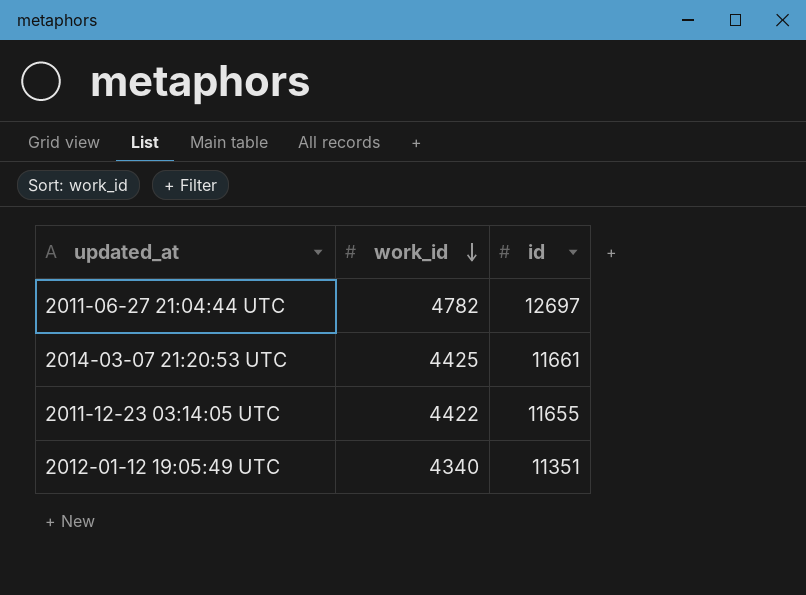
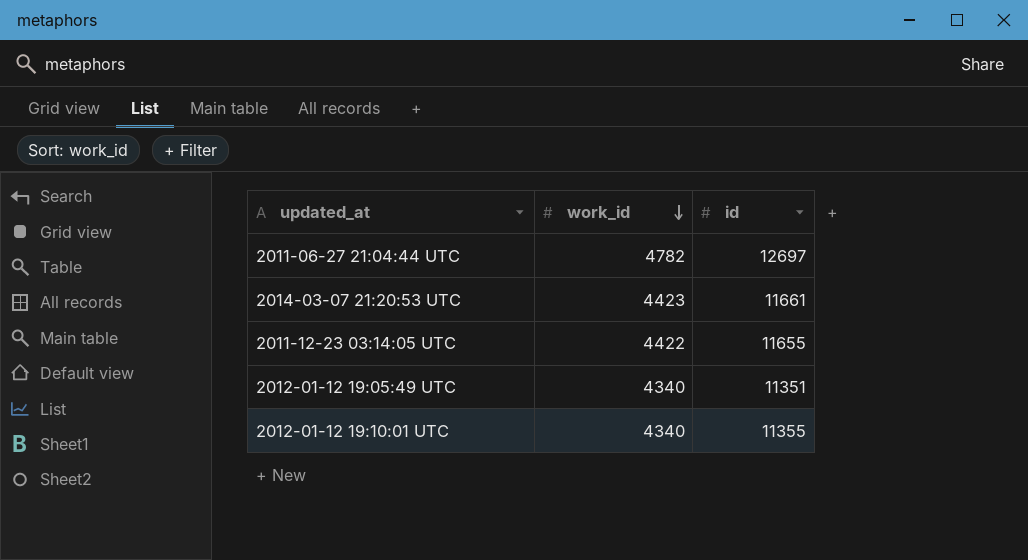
2014-03-07 21:20:53 UTC | work_id: 4425 -> 4423
row 2012-01-12 19:10:01 UTC: none -> 4340 | 11355

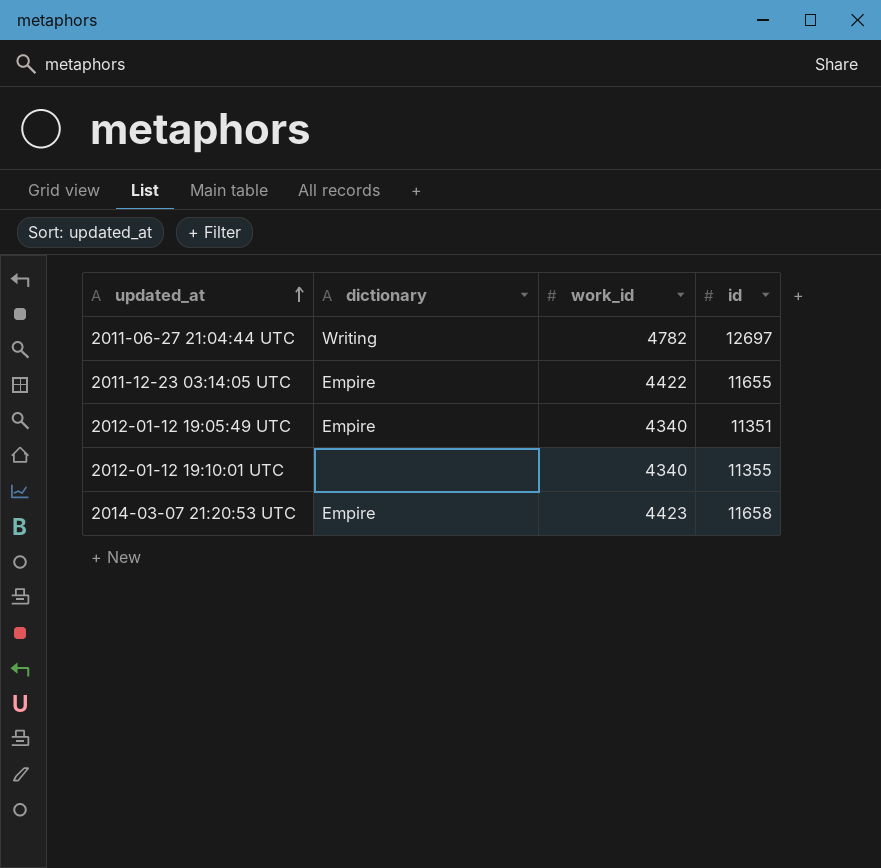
row order: work_id descending -> updated_at ascending
column dictionary | position: none -> 2
2014-03-07 21:20:53 UTC | id: 11661 -> 11658

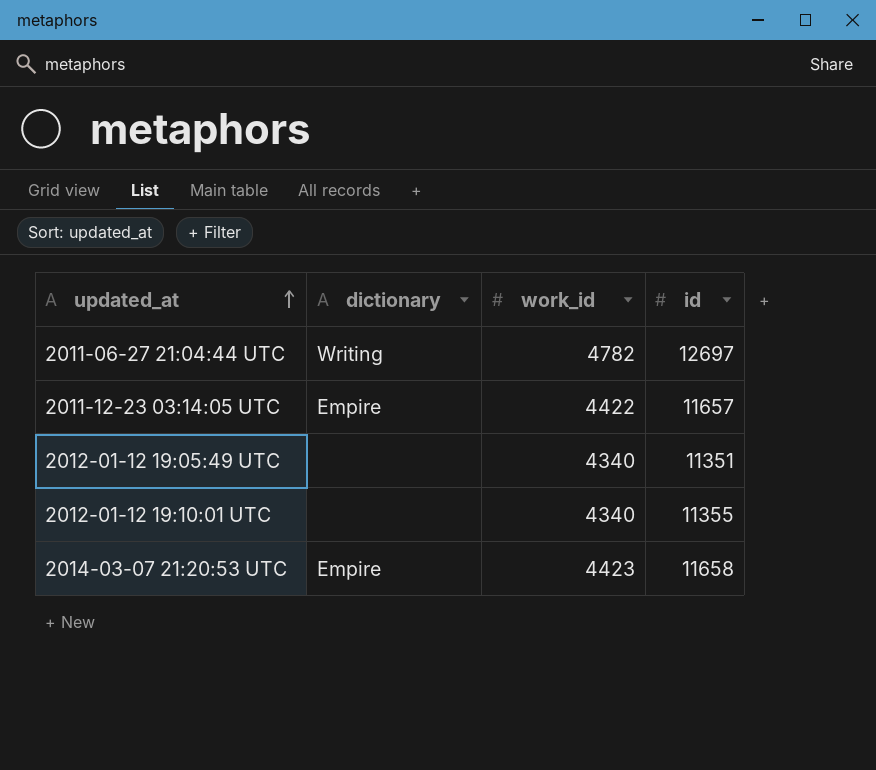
2011-12-23 03:14:05 UTC | id: 11655 -> 11657
2012-01-12 19:05:49 UTC | dictionary: Empire -> none

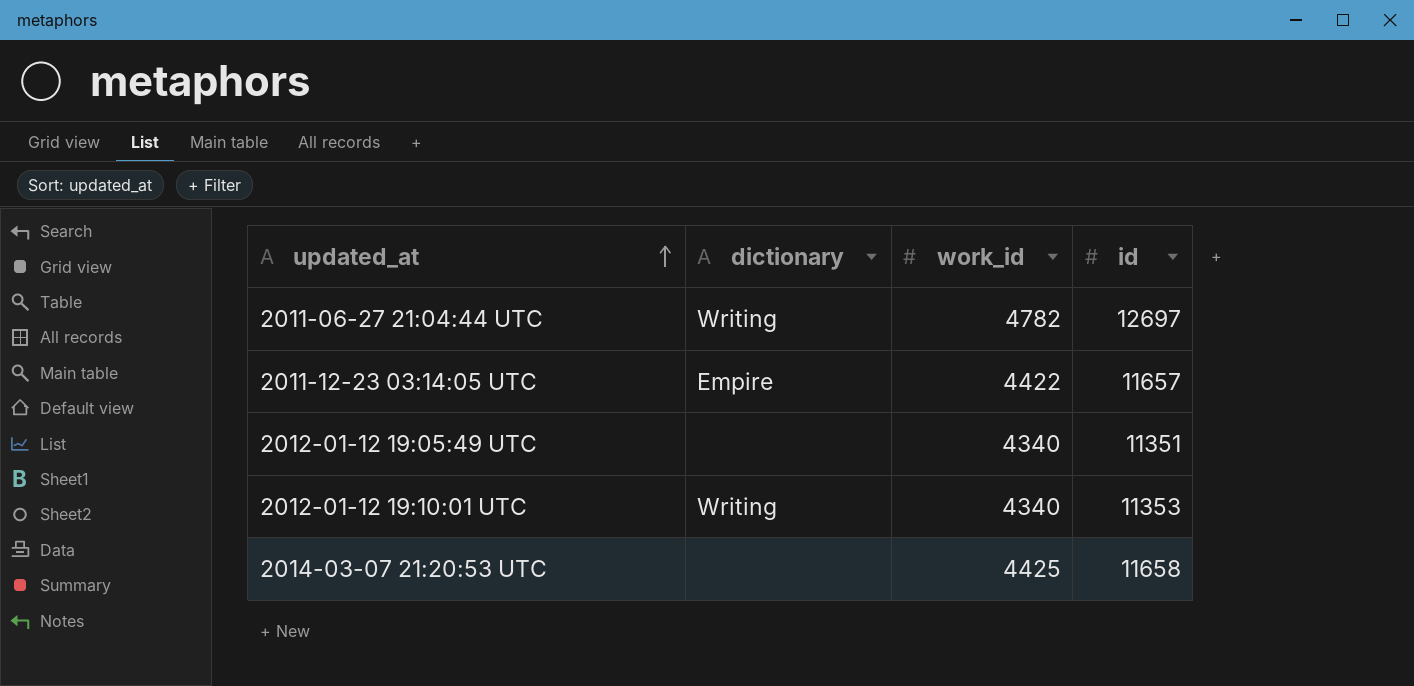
2012-01-12 19:10:01 UTC | dictionary: none -> Writing
2012-01-12 19:10:01 UTC | id: 11355 -> 11353
2014-03-07 21:20:53 UTC | dictionary: Empire -> none
2014-03-07 21:20:53 UTC | work_id: 4423 -> 4425

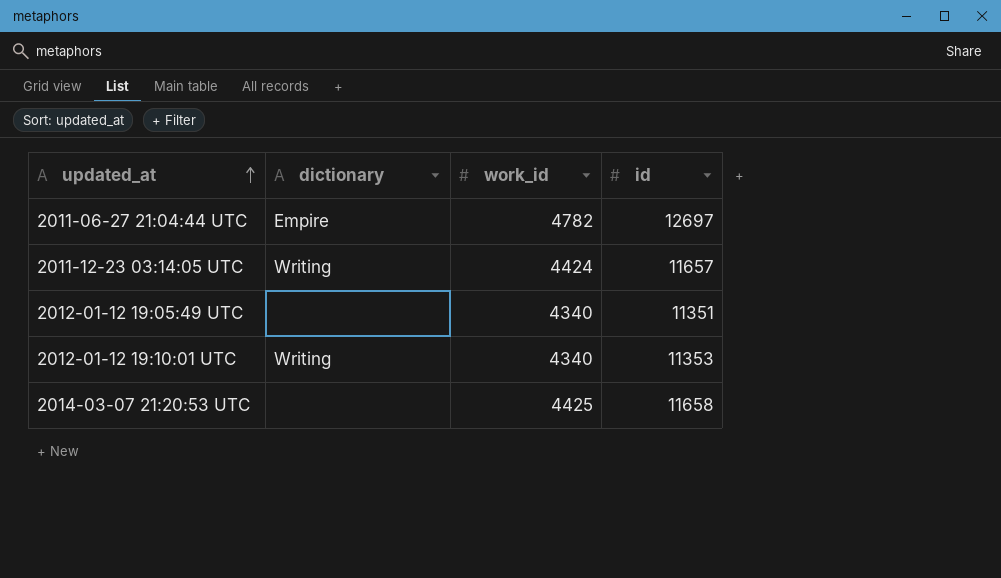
2011-06-27 21:04:44 UTC | dictionary: Writing -> Empire
2011-12-23 03:14:05 UTC | dictionary: Empire -> Writing
2011-12-23 03:14:05 UTC | work_id: 4422 -> 4424

